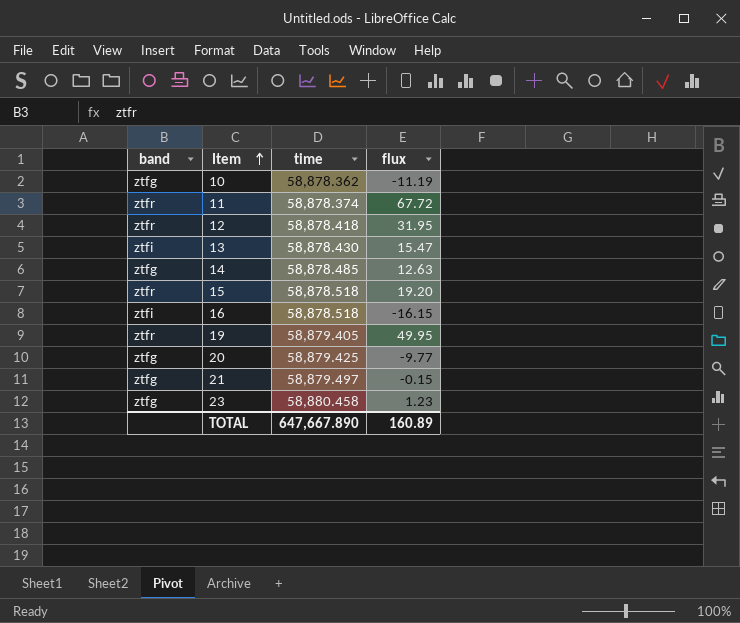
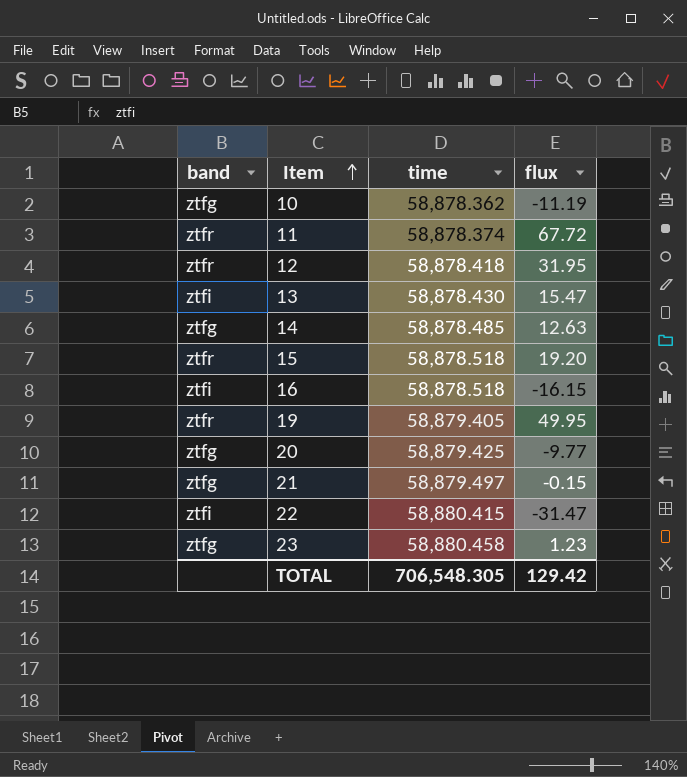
row 22: none -> ztfi | 58,880.415 | -31.47
TOTAL | time: 647,667.890 -> 706,548.305
TOTAL | flux: 160.89 -> 129.42

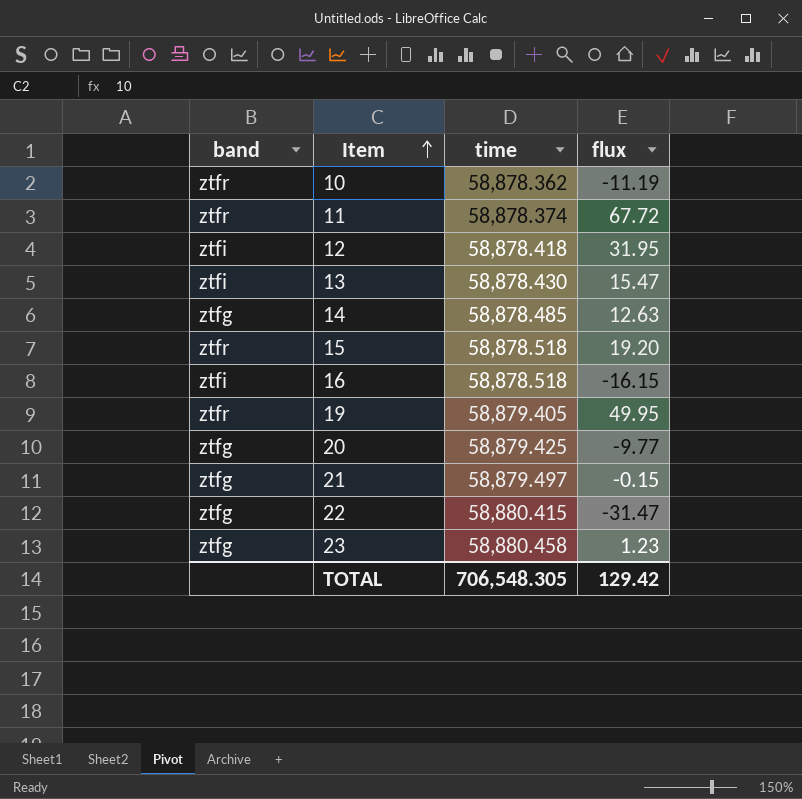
10 | band: ztfg -> ztfr
12 | band: ztfr -> ztfi
22 | band: ztfi -> ztfg

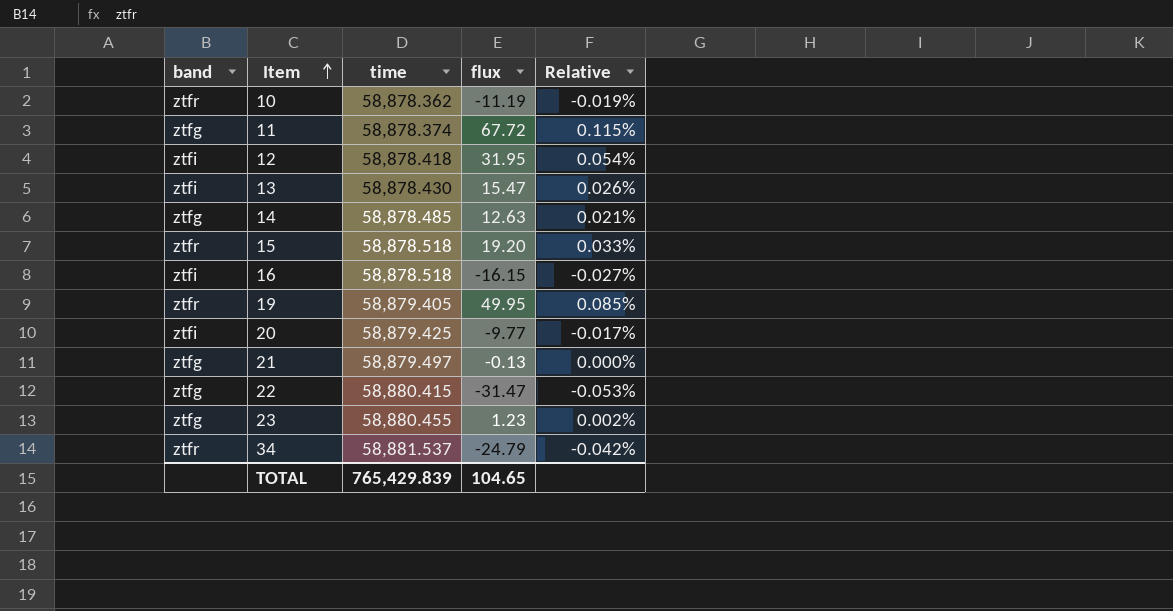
column Relative | formula: none -> [flux] / [time]
11 | band: ztfr -> ztfg
20 | band: ztfg -> ztfi
21 | flux: -0.15 -> -0.13
23 | time: 58,880.458 -> 58,880.455
row 34: none -> ztfr | 58,881.537 | -24.79 | -0.042%
TOTAL | time: 706,548.305 -> 765,429.839
TOTAL | flux: 129.42 -> 104.65

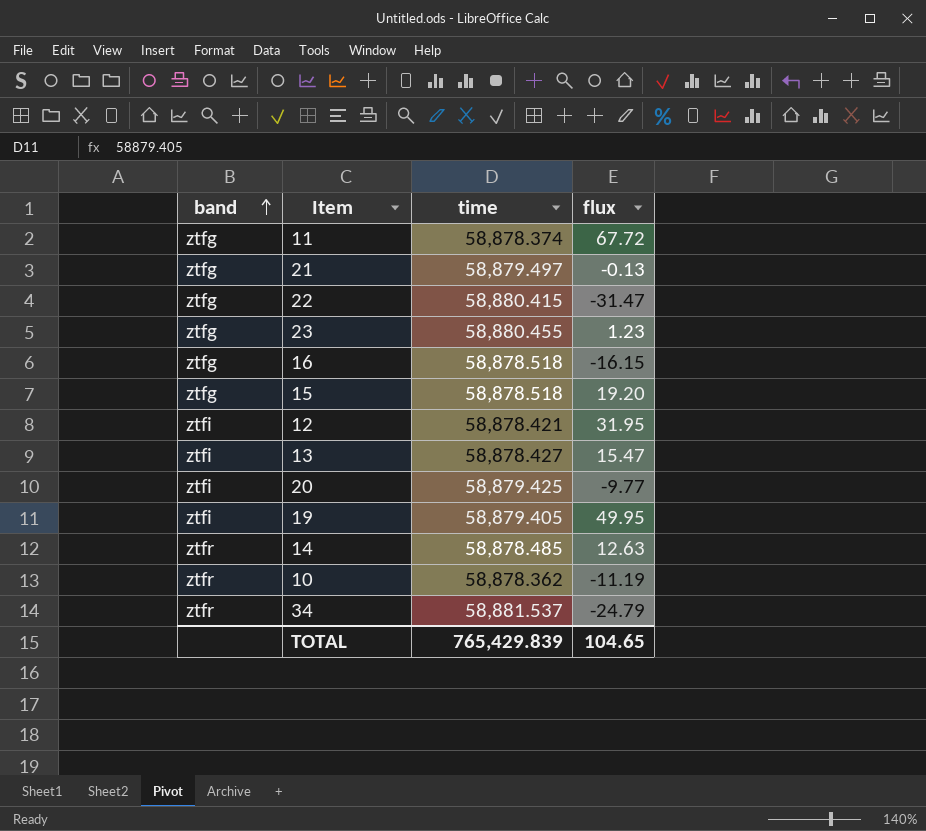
row order: Item ascending -> band ascending
column Relative | formula: [flux] / [time] -> none
16 | band: ztfi -> ztfg
15 | band: ztfr -> ztfg
12 | time: 58,878.418 -> 58,878.421
13 | time: 58,878.430 -> 58,878.427
19 | band: ztfr -> ztfi
14 | band: ztfg -> ztfr

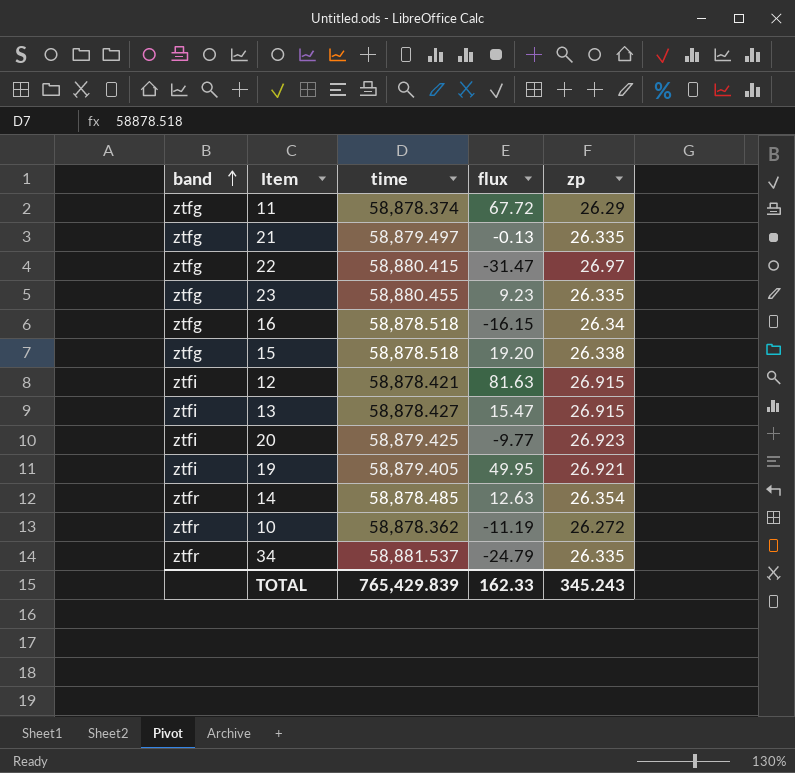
column zp | position: none -> 5
23 | flux: 1.23 -> 9.23
12 | flux: 31.95 -> 81.63
TOTAL | flux: 104.65 -> 162.33

